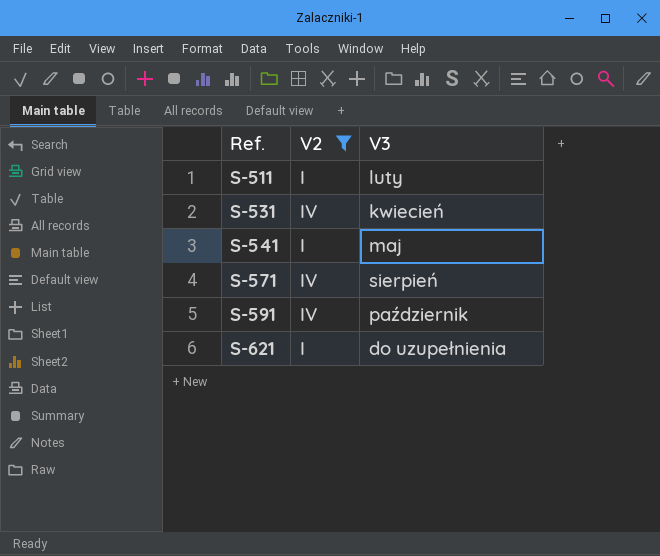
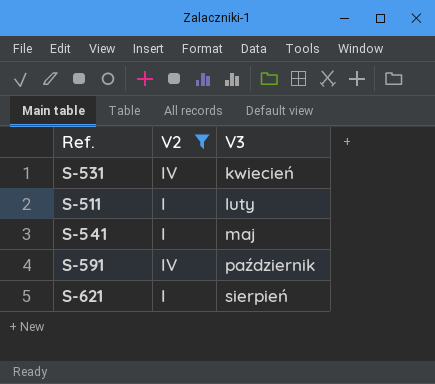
row order: Ref. ascending -> V3 ascending
row S-571: IV | sierpień -> none
S-621 | V3: do uzupełnienia -> sierpień

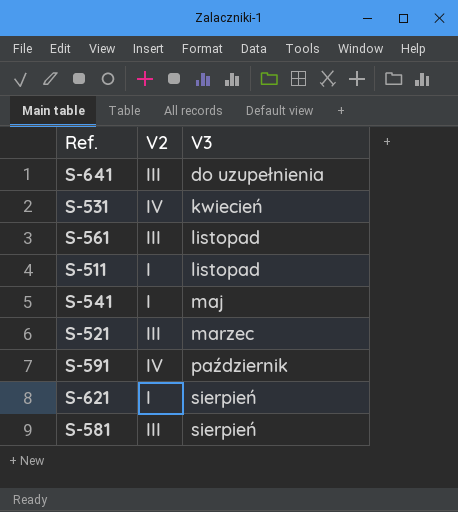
filter: V2 != III -> none
S-511 | V3: luty -> listopad

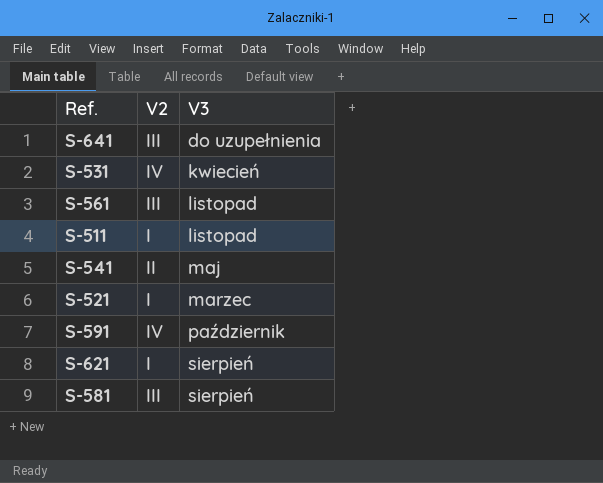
S-541 | V2: I -> II
S-521 | V2: III -> I

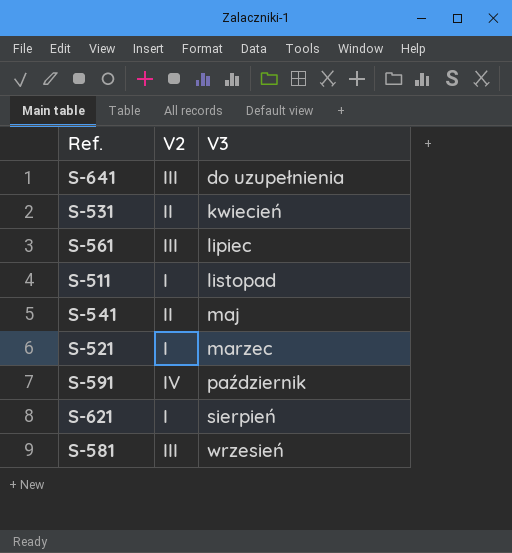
S-531 | V2: IV -> II
S-561 | V3: listopad -> lipiec
S-581 | V3: sierpień -> wrzesień

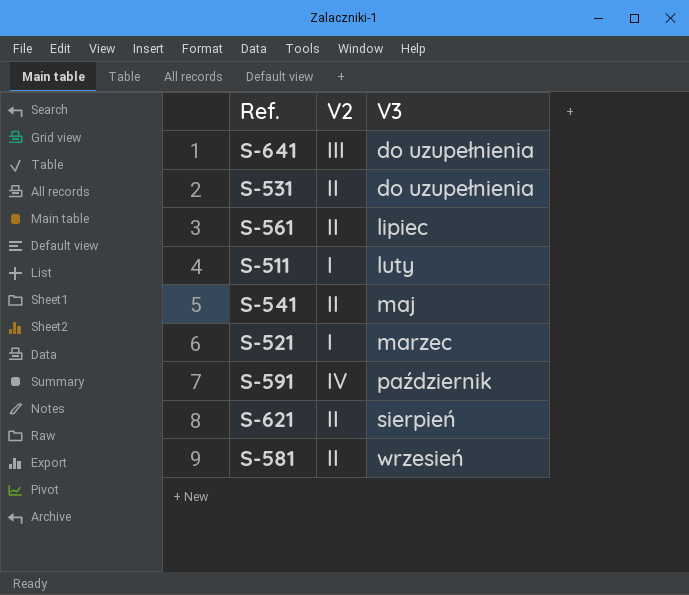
S-531 | V3: kwiecień -> do uzupełnienia
S-561 | V2: III -> II
S-511 | V3: listopad -> luty
S-621 | V2: I -> II
S-581 | V2: III -> II

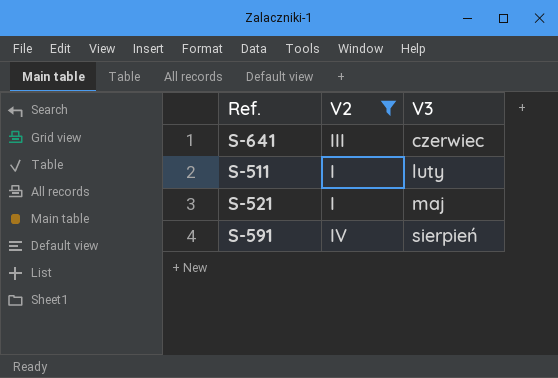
filter: none -> V2 != II
S-641 | V3: do uzupełnienia -> czerwiec
S-521 | V3: marzec -> maj
S-591 | V3: październik -> sierpień

